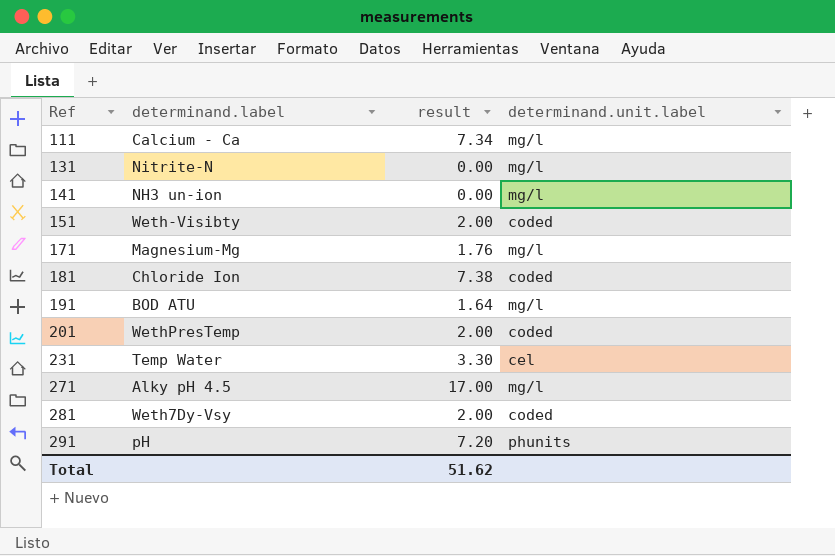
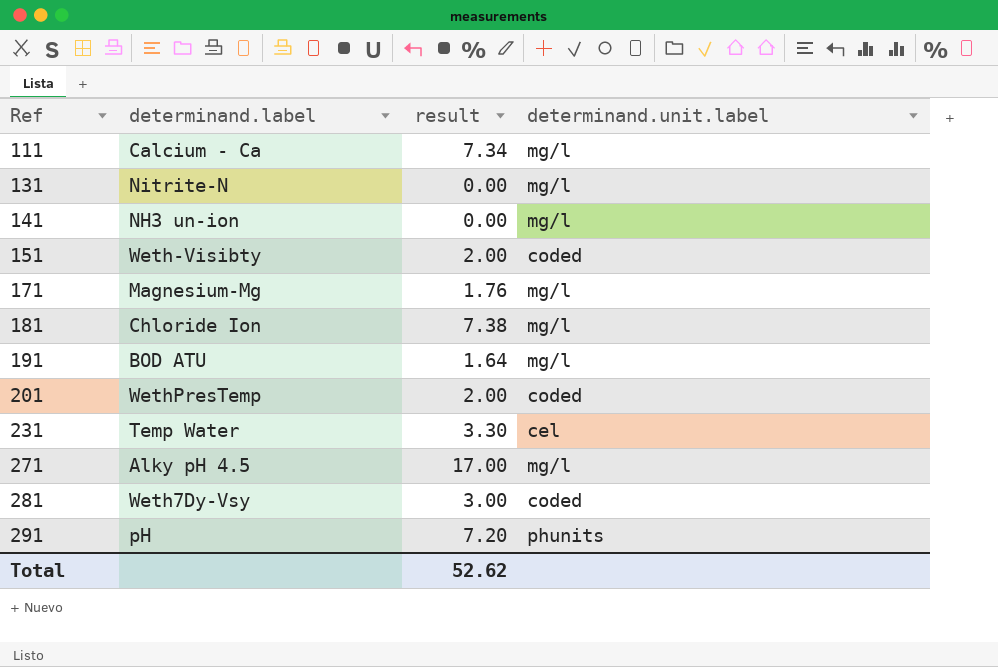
181 | determinand.unit.label: coded -> mg/l
281 | result: 2.00 -> 3.00
Total | result: 51.62 -> 52.62

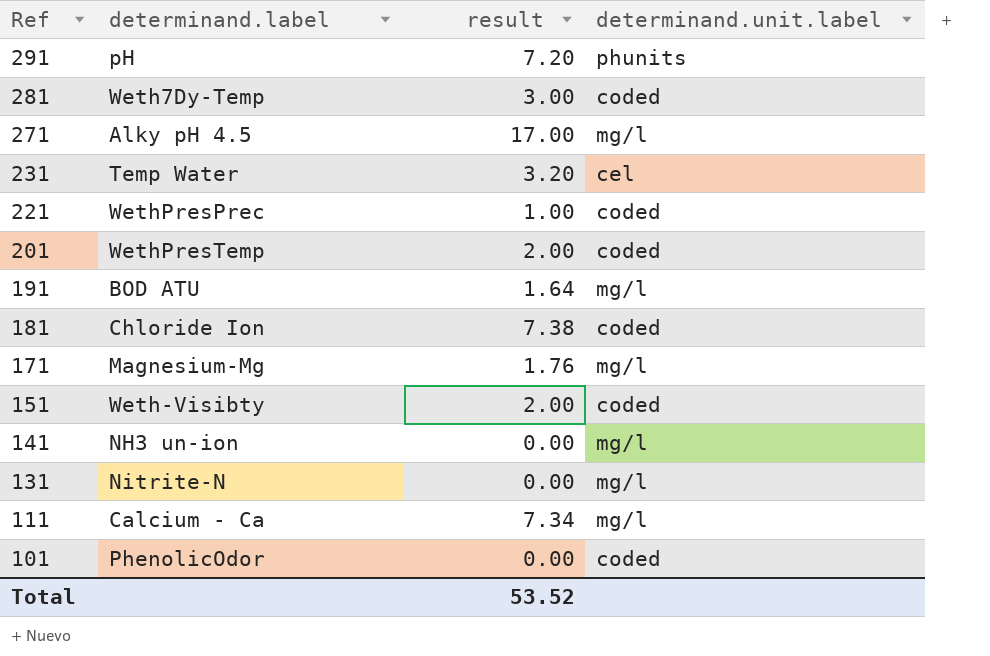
row order: Ref ascending -> Ref descending
281 | determinand.label: Weth7Dy-Vsy -> Weth7Dy-Temp
231 | result: 3.30 -> 3.20
row 221: none -> WethPresPrec | 1.00 | coded
181 | determinand.unit.label: mg/l -> coded
row 101: none -> PhenolicOdor | 0.00 | coded
Total | result: 52.62 -> 53.52

